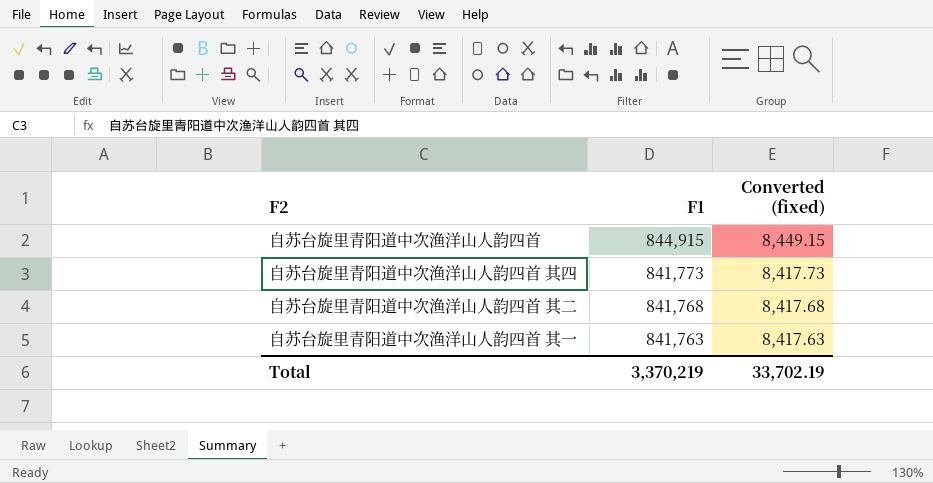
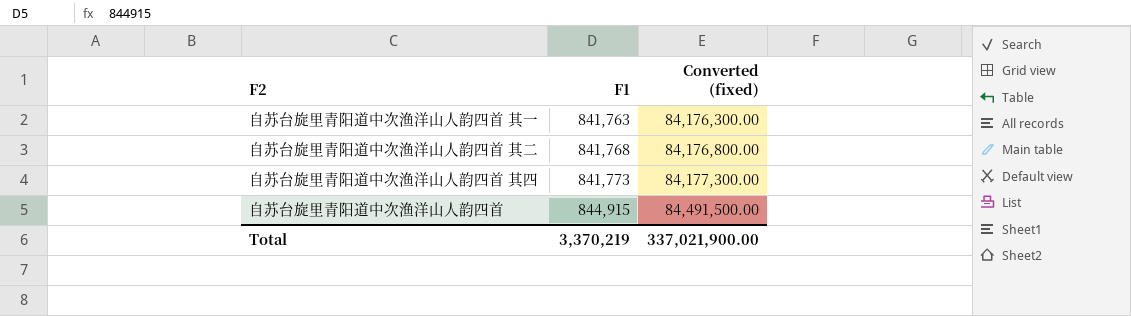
row order: F1 descending -> F1 ascending
column Converted (fixed) | formula: [F1] * 0.01 -> [F1] * 100
Total | Converted (fixed): 33,702.19 -> 337,021,900.00

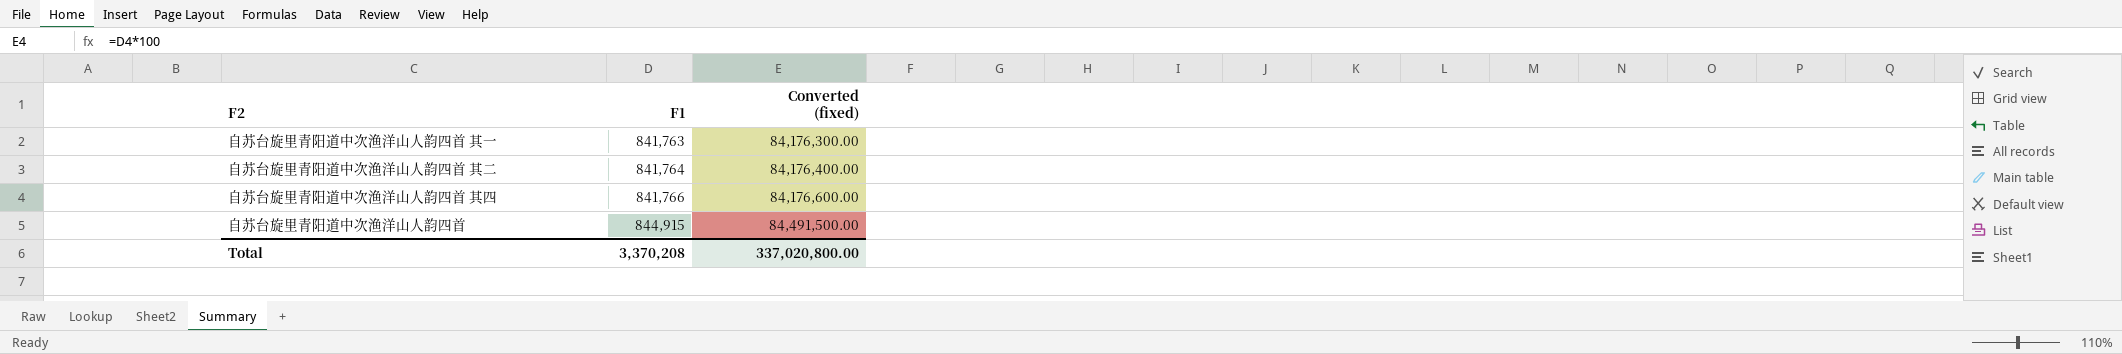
自苏台旋里青阳道中次渔洋山人韵四首 其二 | F1: 841,768 -> 841,764
自苏台旋里青阳道中次渔洋山人韵四首 其二 | Converted (fixed): 84,176,800.00 -> 84,176,400.00
自苏台旋里青阳道中次渔洋山人韵四首 其四 | F1: 841,773 -> 841,766
自苏台旋里青阳道中次渔洋山人韵四首 其四 | Converted (fixed): 84,177,300.00 -> 84,176,600.00
Total | F1: 3,370,219 -> 3,370,208
Total | Converted (fixed): 337,021,900.00 -> 337,020,800.00

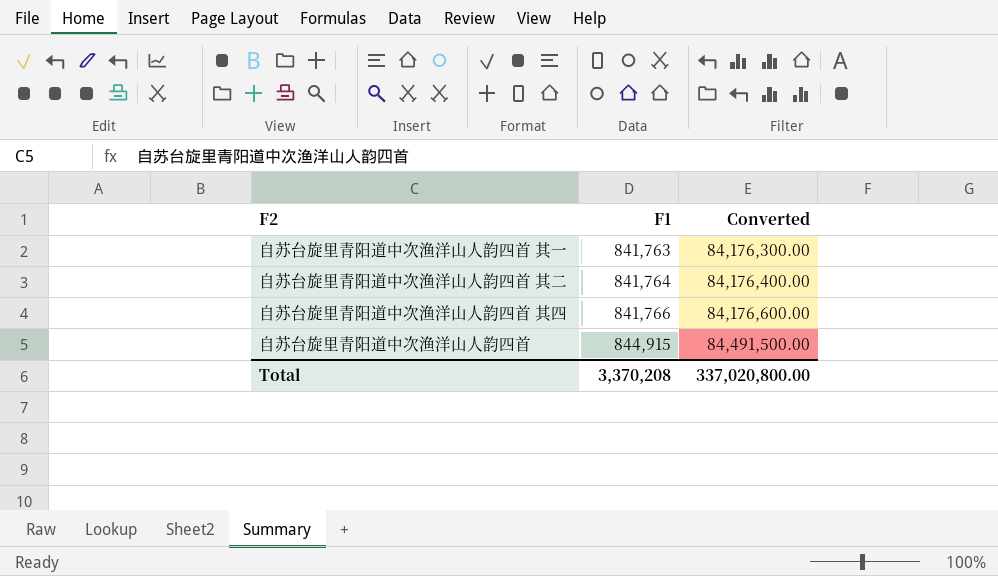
column name: Converted (fixed) -> Converted

